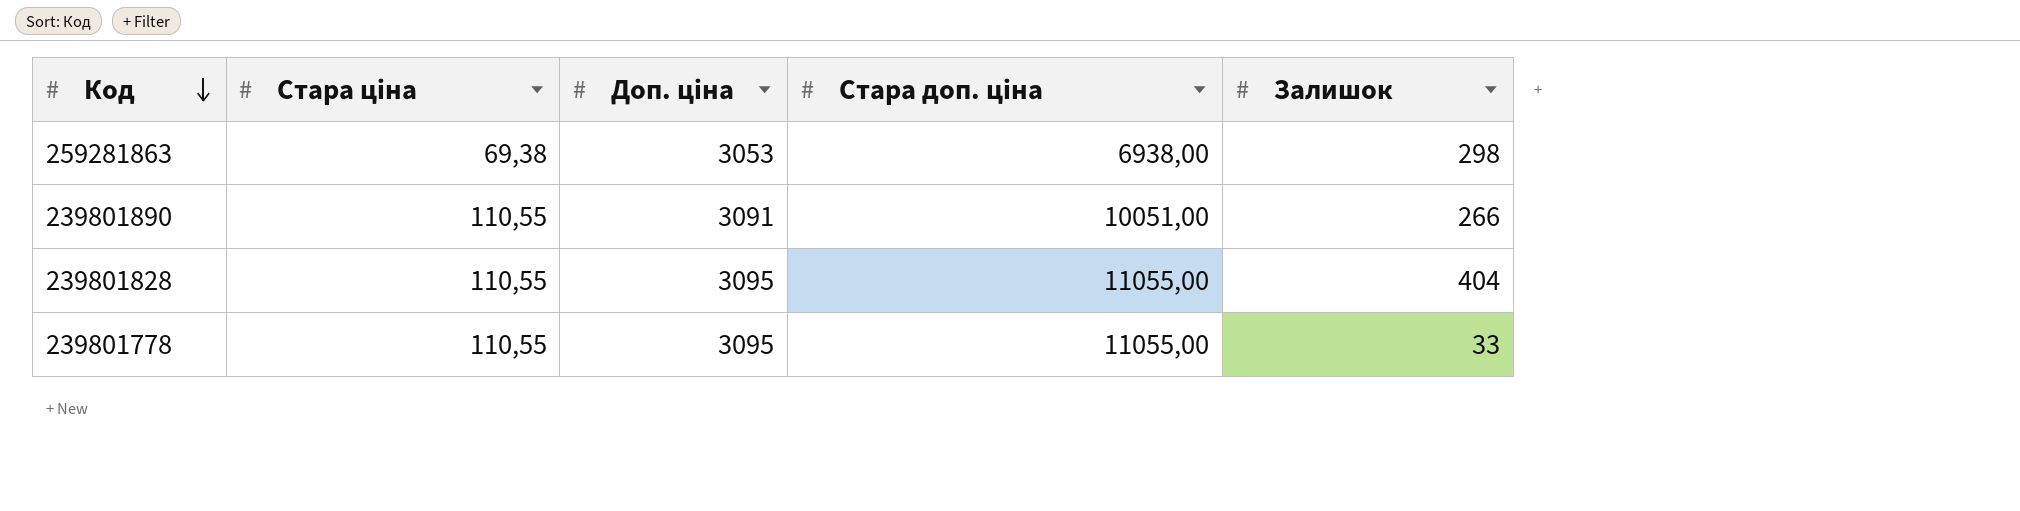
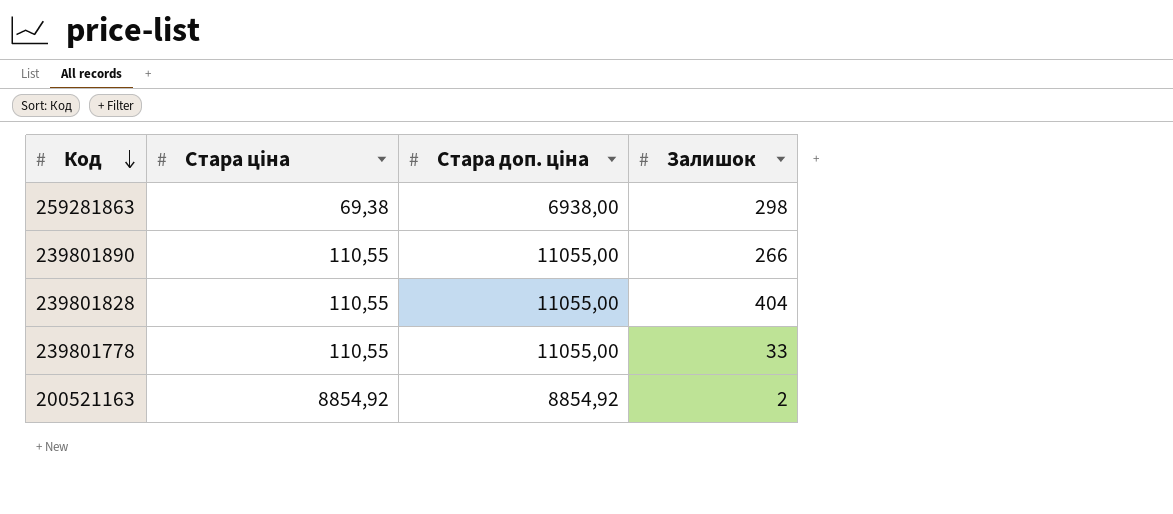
column Доп. ціна | position: 3 -> none
239801890 | Стара доп. ціна: 10051,00 -> 11055,00
row 200521163: none -> 8854,92 | 8854,92 | 2

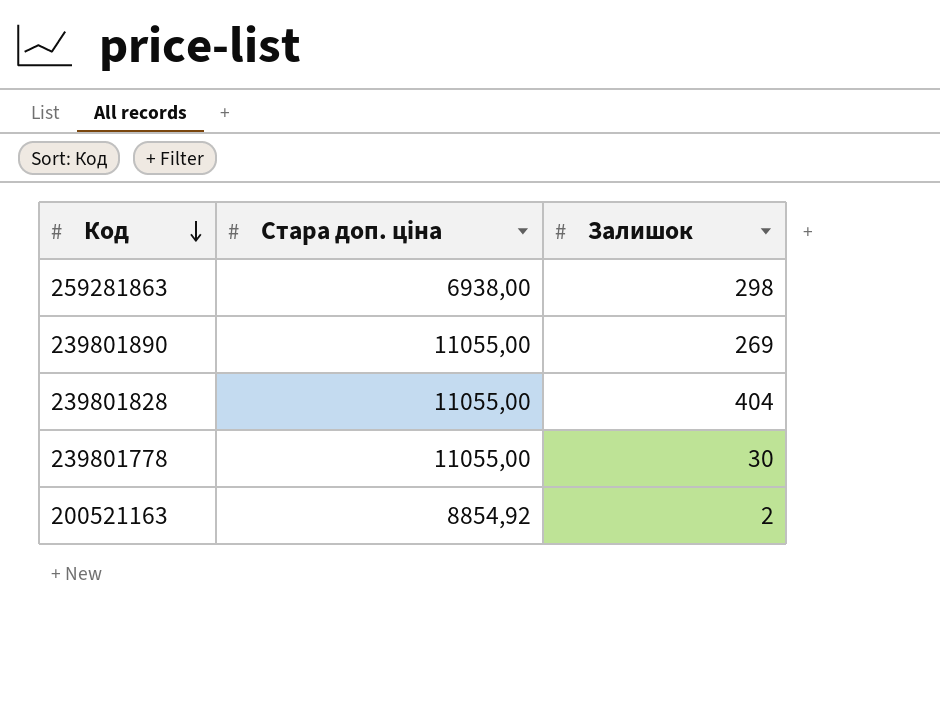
column Стара ціна | position: 2 -> none
239801890 | Залишок: 266 -> 269
239801778 | Залишок: 33 -> 30

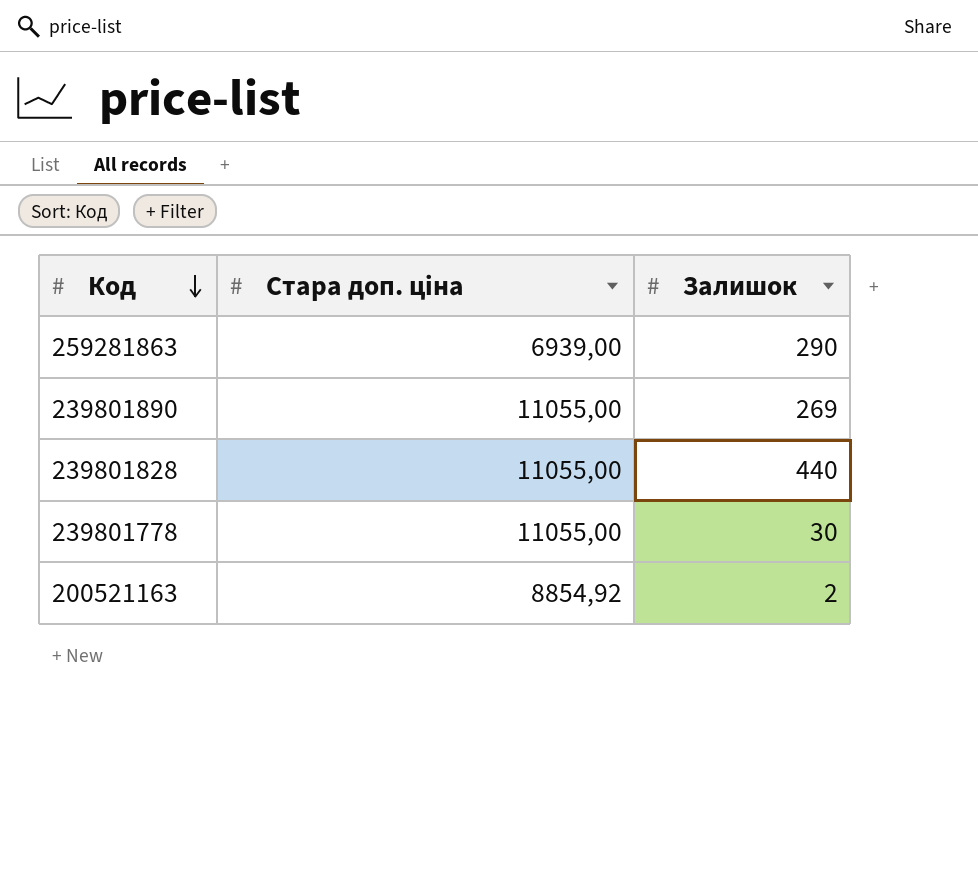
259281863 | Стара доп. ціна: 6938,00 -> 6939,00
259281863 | Залишок: 298 -> 290
239801828 | Залишок: 404 -> 440

